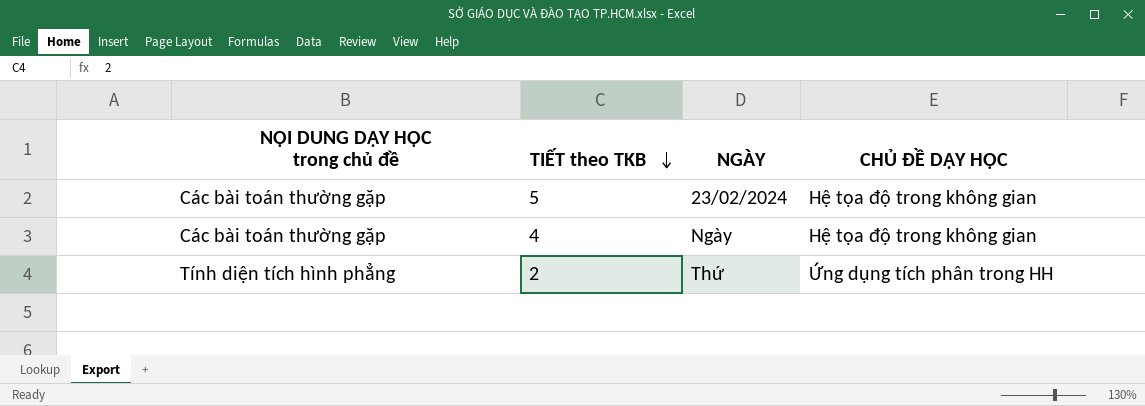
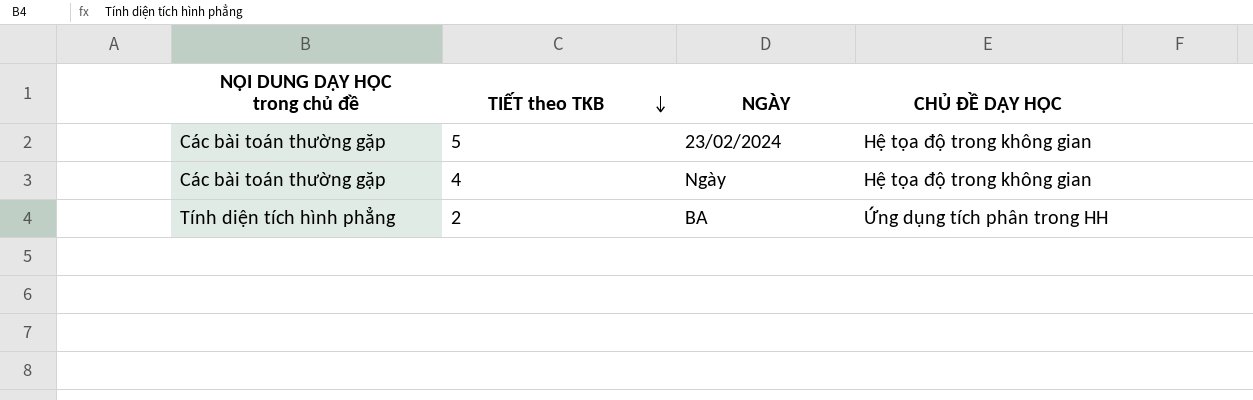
2 | NGÀY: Thứ -> BA

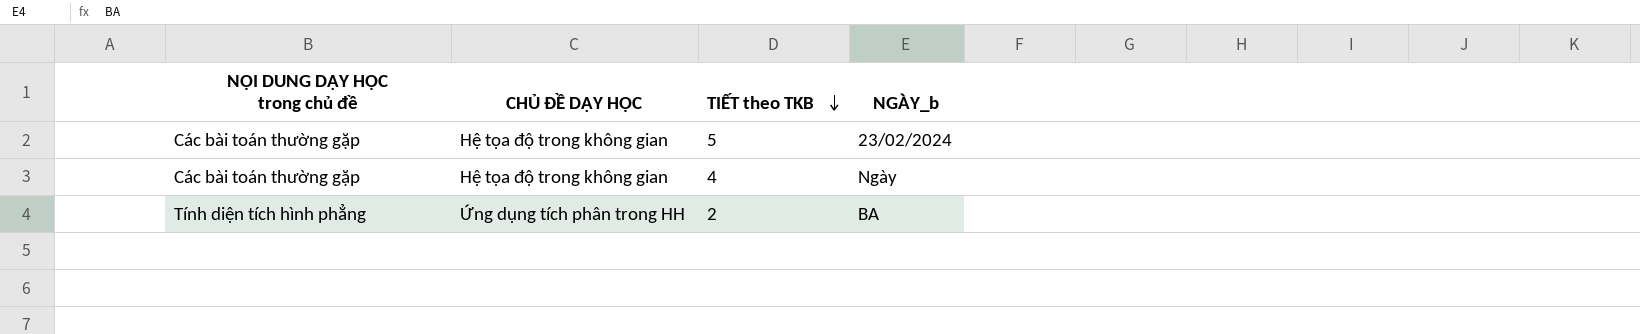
column CHỦ ĐỀ DẠY HỌC | position: 4 -> 2
column name: NGÀY -> NGÀY_b

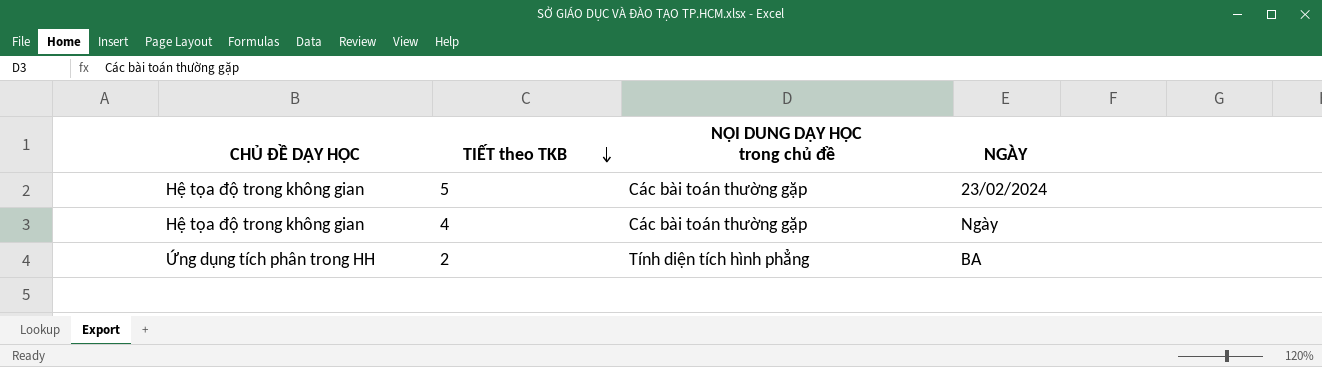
column NỘI DUNG DẠY HỌC trong chủ đề | position: 1 -> 3
column name: NGÀY_b -> NGÀY

